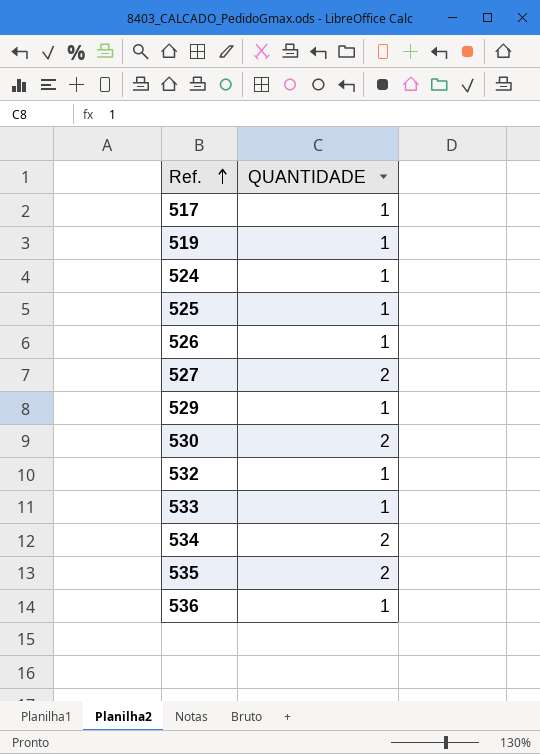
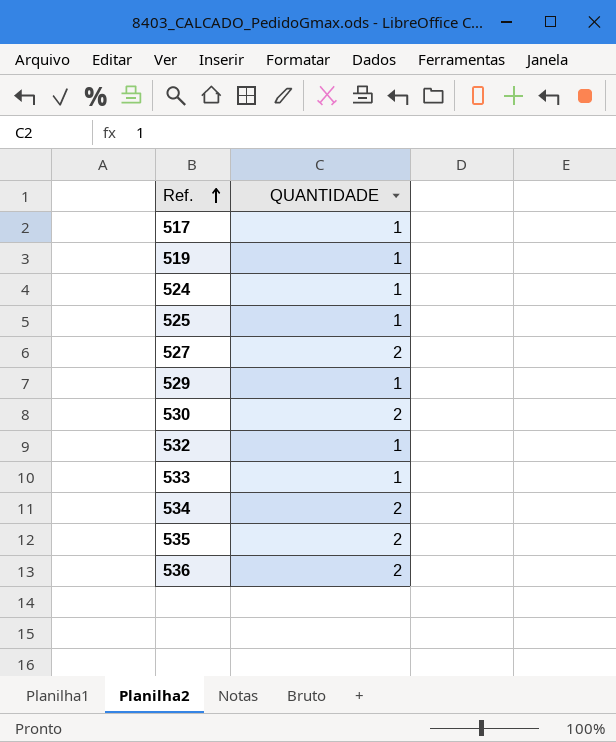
row 526: 1 -> none
536 | QUANTIDADE: 1 -> 2

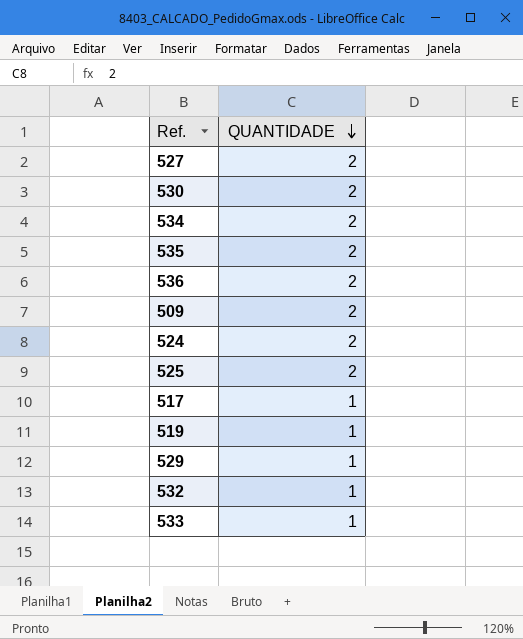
row order: Ref. ascending -> QUANTIDADE descending
row 509: none -> 2
524 | QUANTIDADE: 1 -> 2
525 | QUANTIDADE: 1 -> 2

